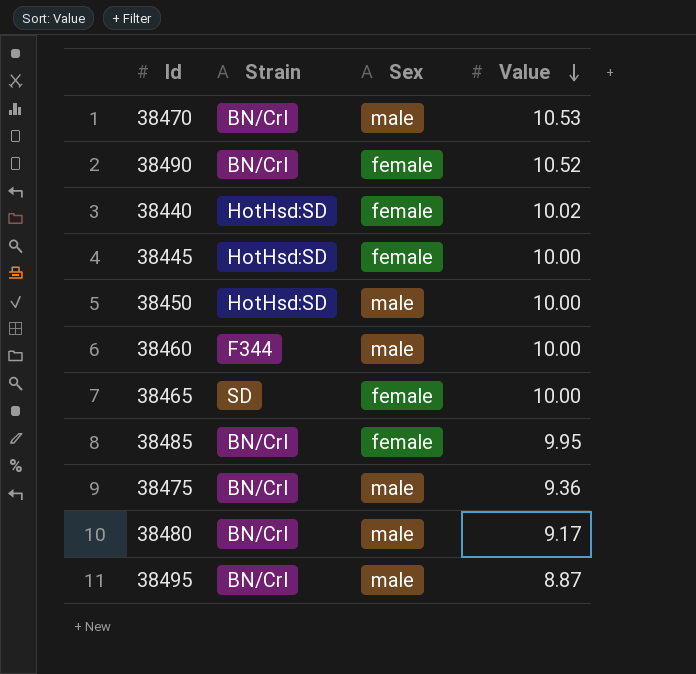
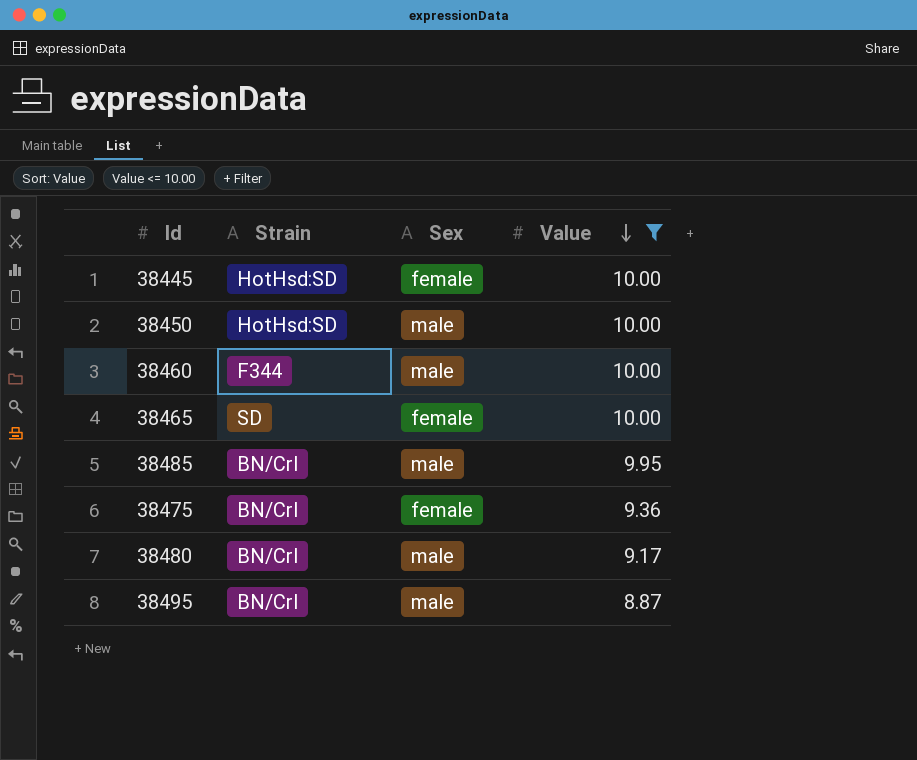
filter: none -> Value <= 10.00
38485 | Sex: female -> male
38475 | Sex: male -> female

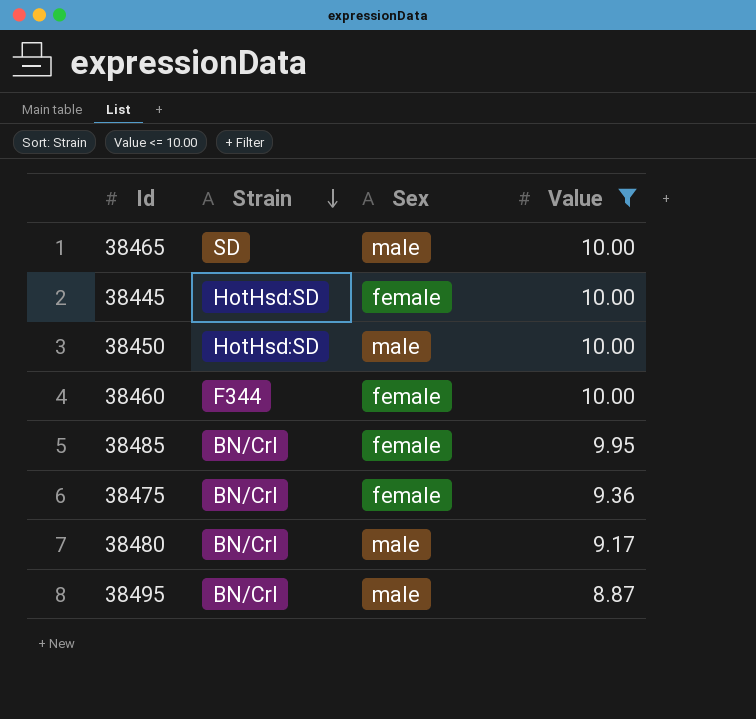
row order: Value descending -> Strain descending
38465 | Sex: female -> male
38460 | Sex: male -> female
38485 | Sex: male -> female

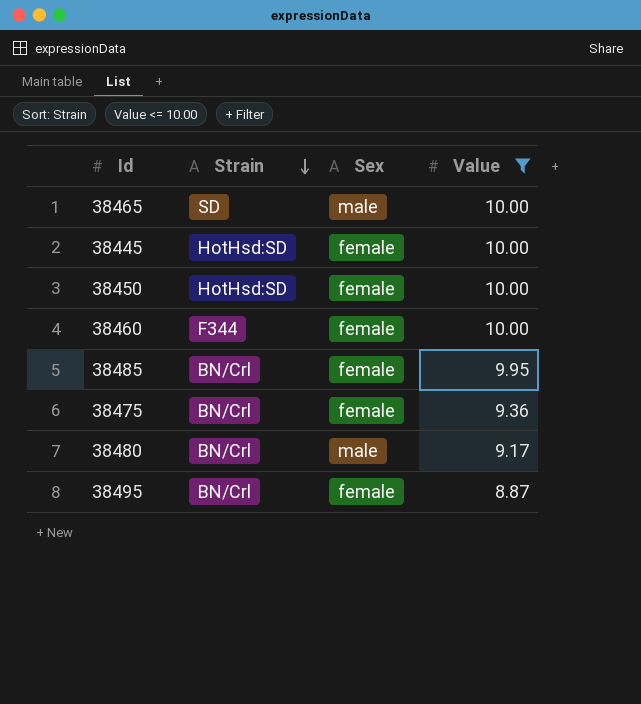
38450 | Sex: male -> female
38495 | Sex: male -> female

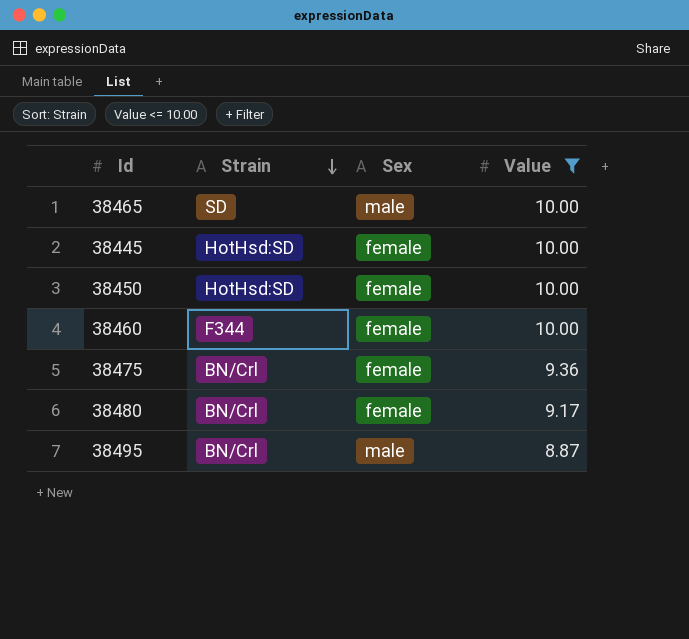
row 38485: BN/Crl | female | 9.95 -> none
38480 | Sex: male -> female
38495 | Sex: female -> male

